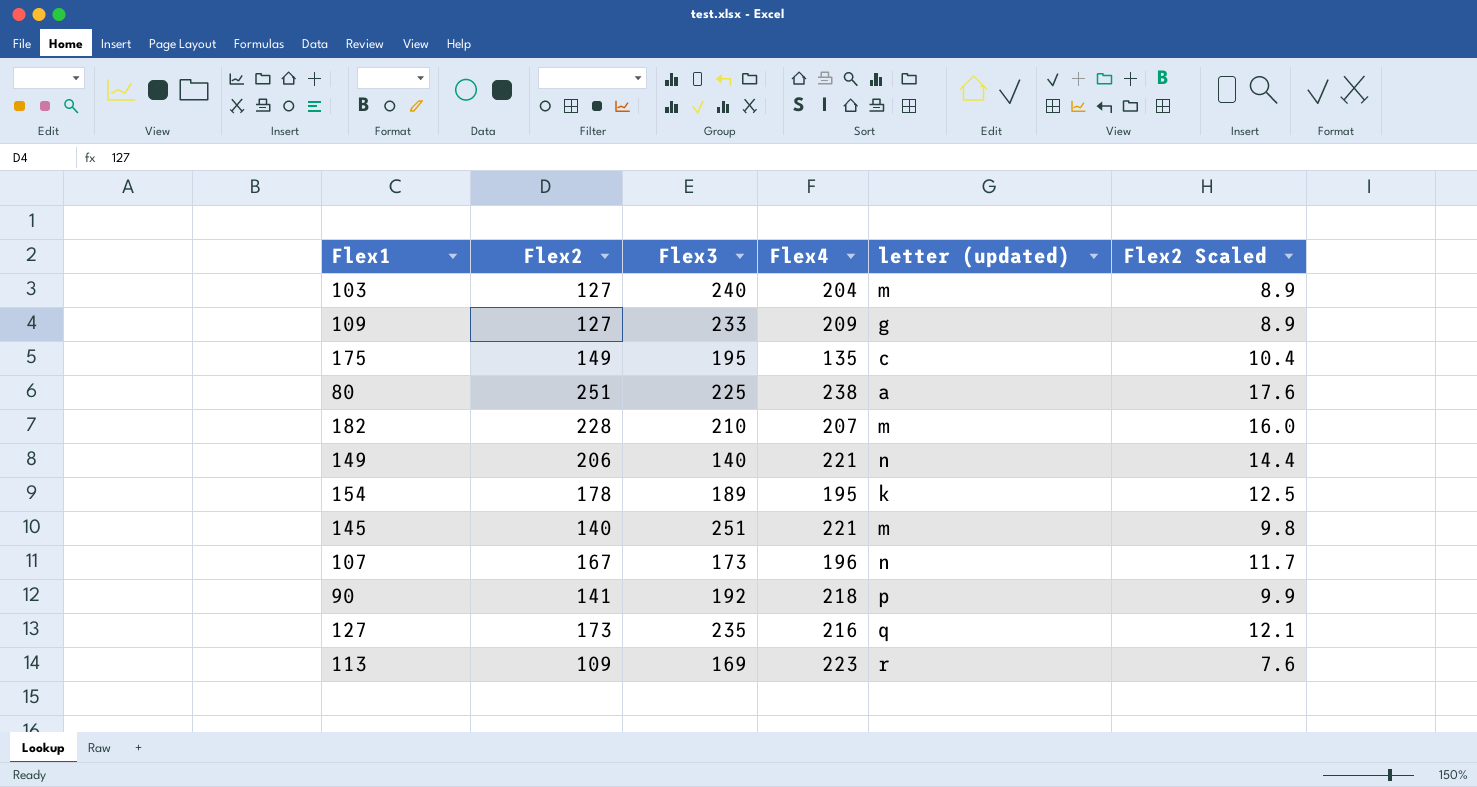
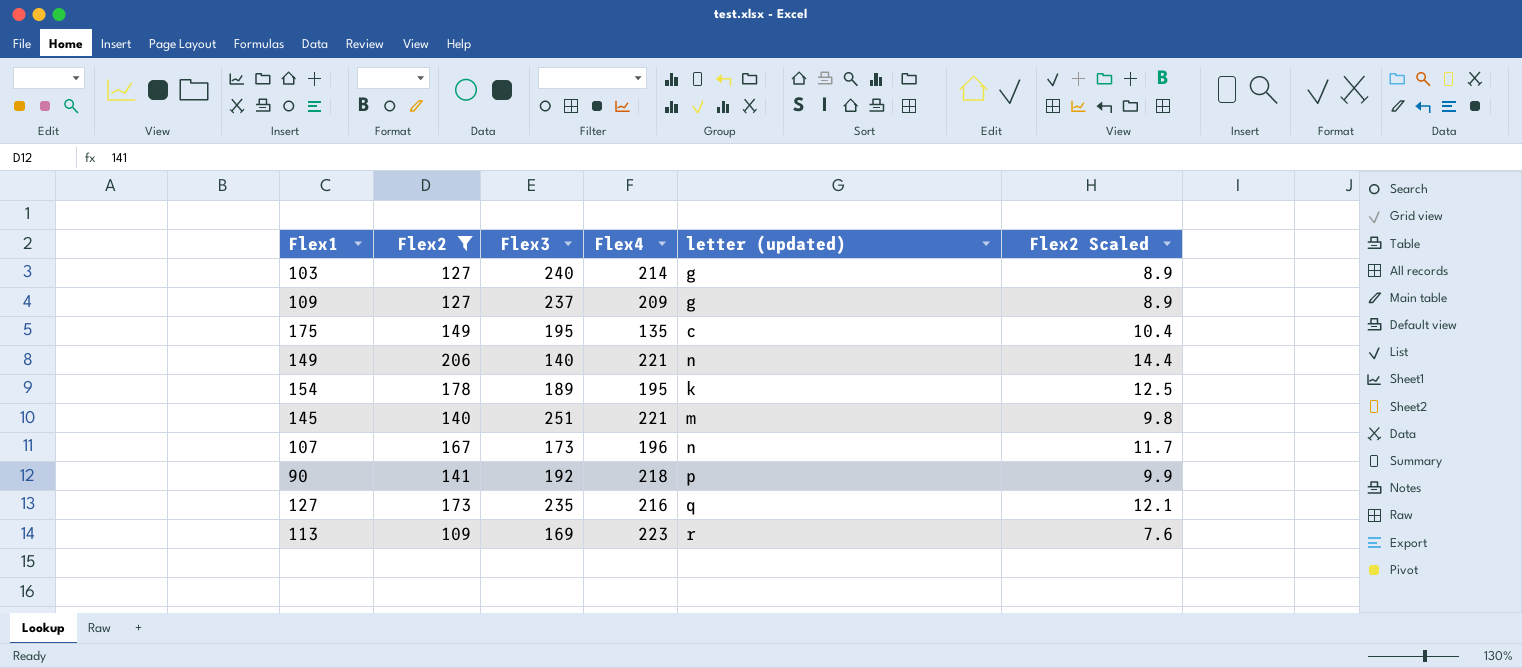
filter: none -> Flex2 <= 206
103 | Flex4: 204 -> 214
103 | letter (updated): m -> g
109 | Flex3: 233 -> 237

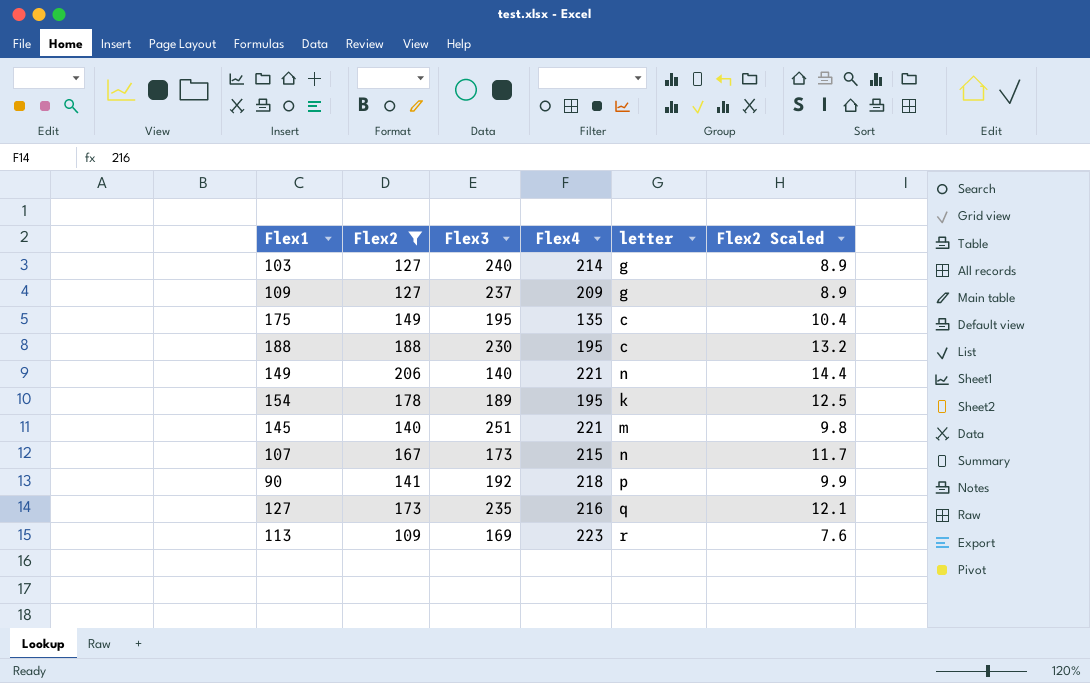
column name: letter (updated) -> letter
row 188: none -> 188 | 230 | 195 | c | 13.2
107 | Flex4: 196 -> 215

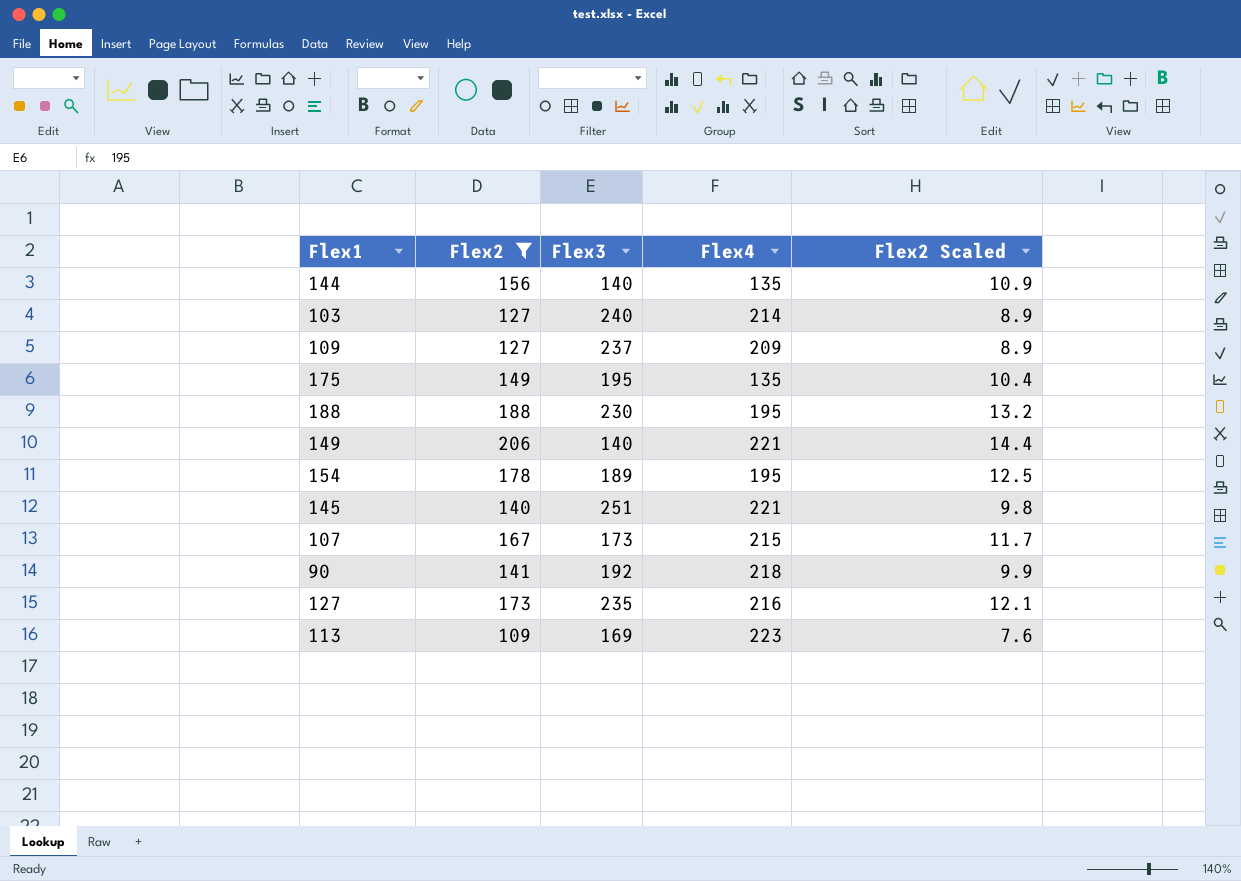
column letter | position: 5 -> none
row 144: none -> 156 | 140 | 135 | 10.9

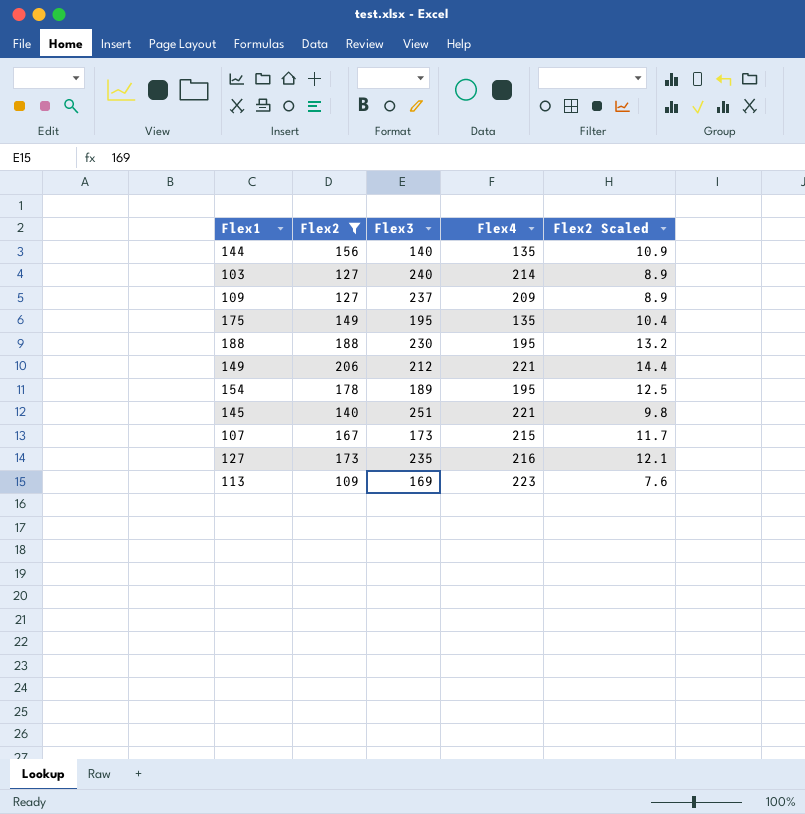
row 90: 141 | 192 | 218 | 9.9 -> none
149 | Flex3: 140 -> 212

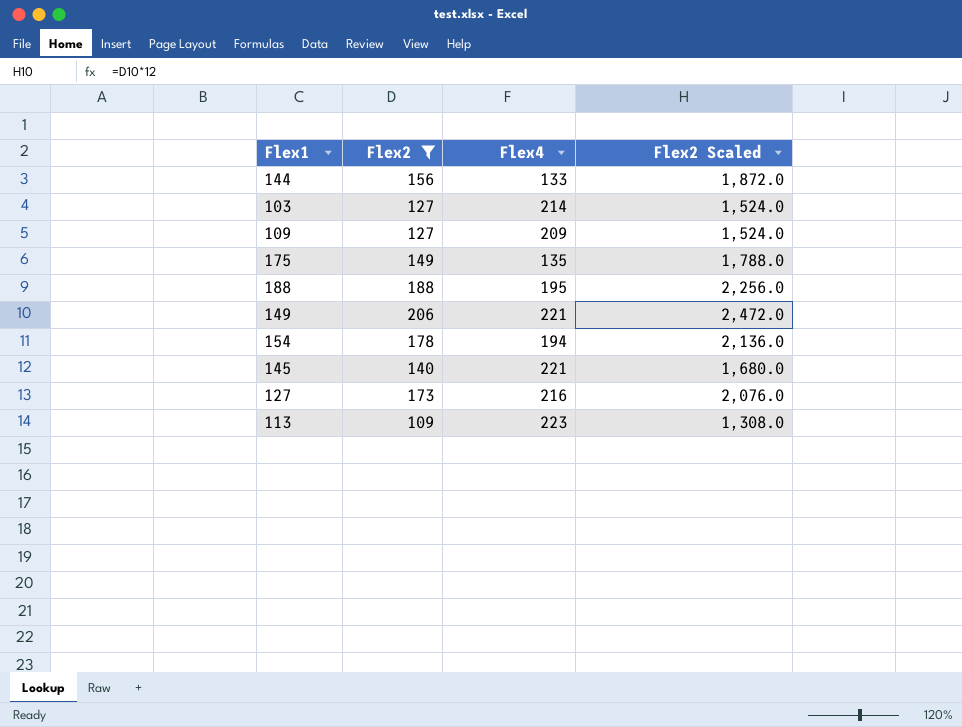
column Flex3 | position: 3 -> none
column Flex2 Scaled | formula: [Flex2] * 0.07 -> [Flex2] * 12
row 107: 167 | 173 | 215 | 11.7 -> none
144 | Flex4: 135 -> 133
154 | Flex4: 195 -> 194

